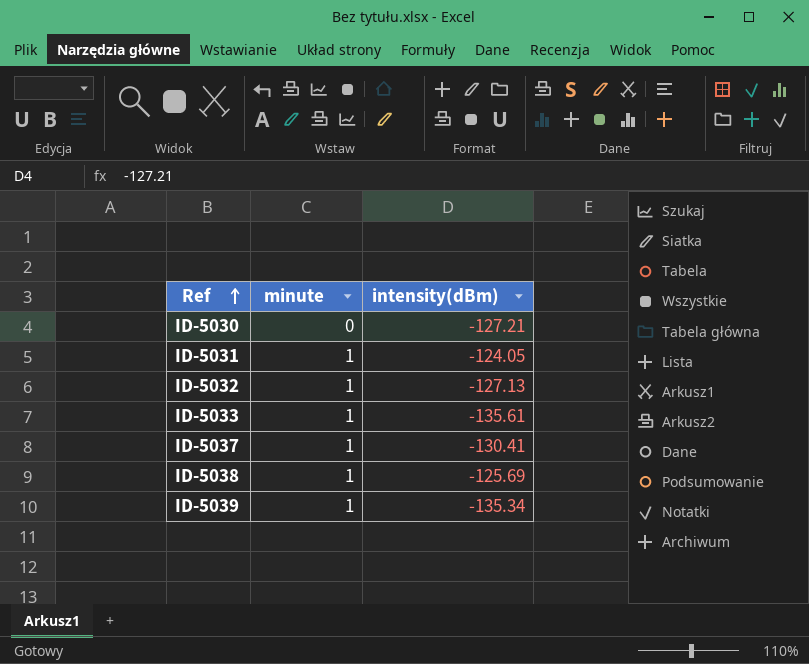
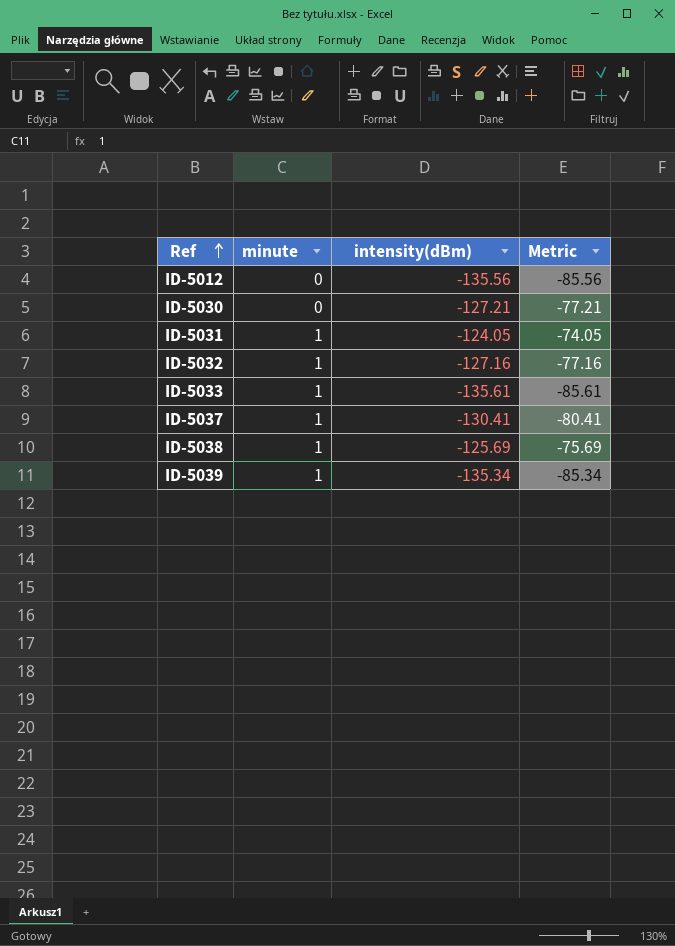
column Metric | formula: none -> [intensity(dBm)] + 50
row ID-5012: none -> 0 | -135.56 | -85.56
ID-5032 | intensity(dBm): -127.13 -> -127.16

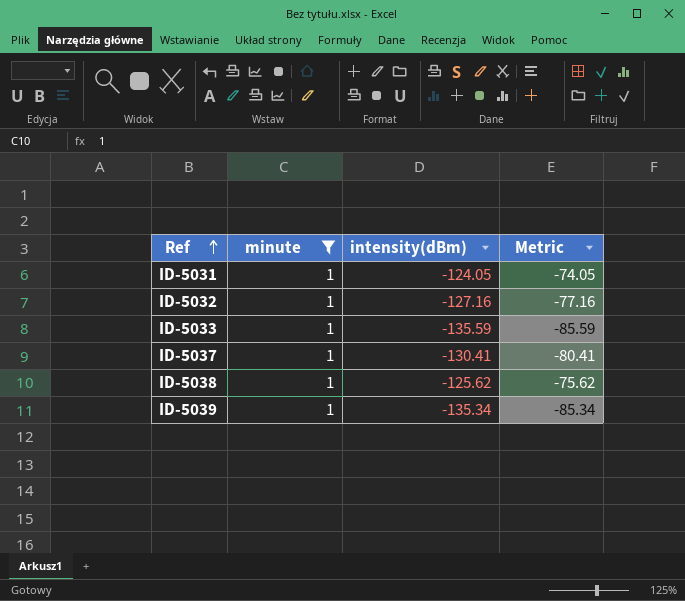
filter: none -> minute = 1
ID-5033 | intensity(dBm): -135.61 -> -135.59
ID-5033 | Metric: -85.61 -> -85.59
ID-5038 | intensity(dBm): -125.69 -> -125.62
ID-5038 | Metric: -75.69 -> -75.62

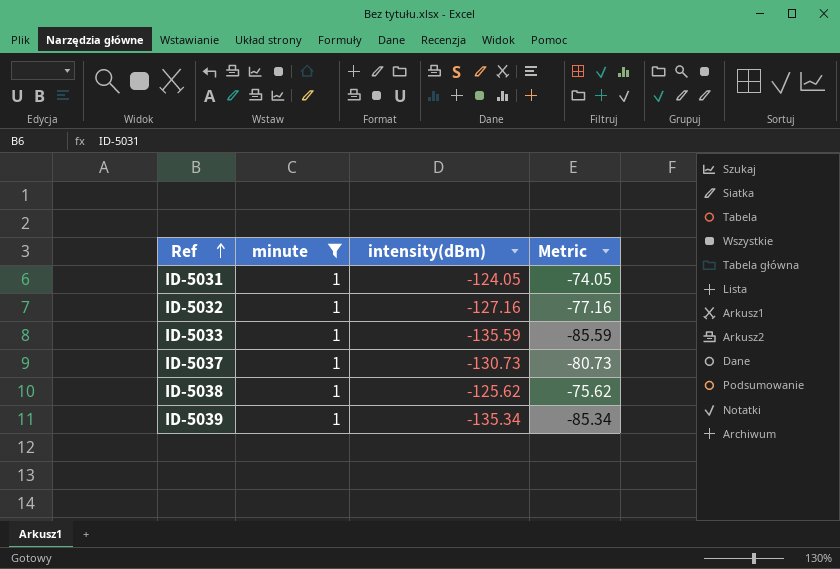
ID-5037 | intensity(dBm): -130.41 -> -130.73
ID-5037 | Metric: -80.41 -> -80.73

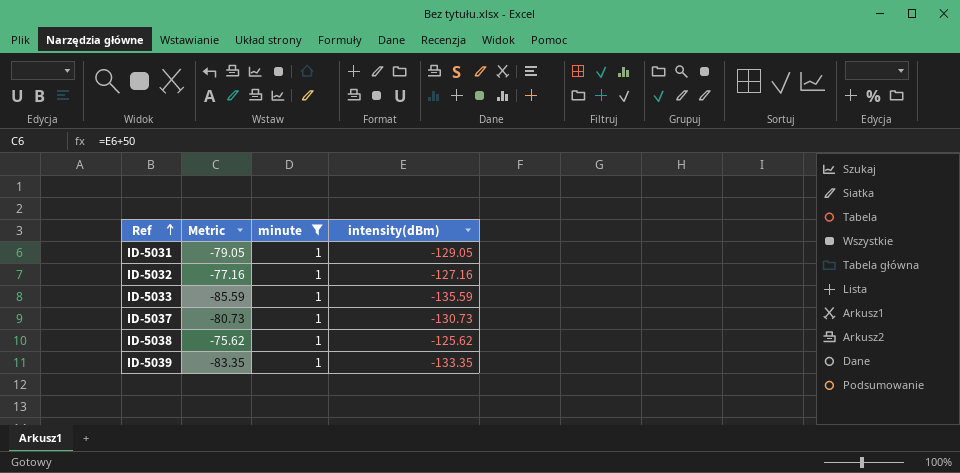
column Metric | position: 4 -> 2
ID-5031 | Metric: -74.05 -> -79.05
ID-5031 | intensity(dBm): -124.05 -> -129.05
ID-5039 | Metric: -85.34 -> -83.35
ID-5039 | intensity(dBm): -135.34 -> -133.35

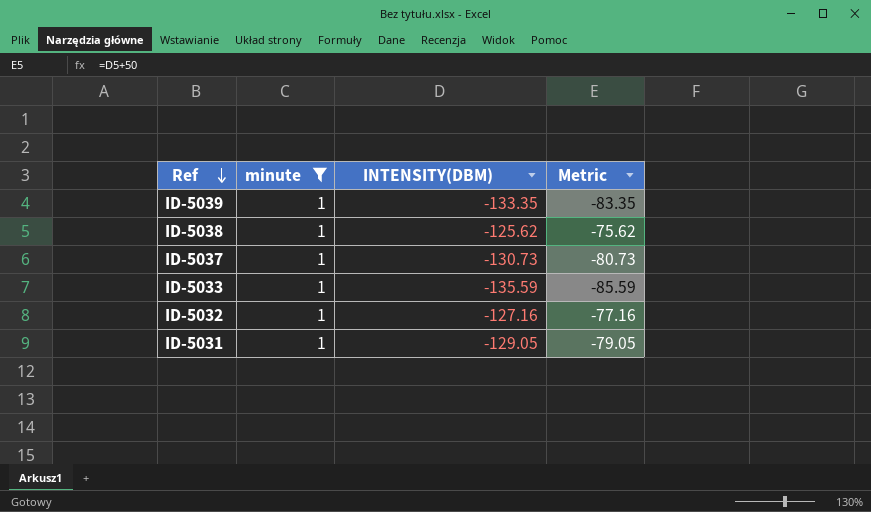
row order: Ref ascending -> Ref descending
column name: intensity(dBm) -> INTENSITY(DBM)
column Metric | position: 2 -> 4

